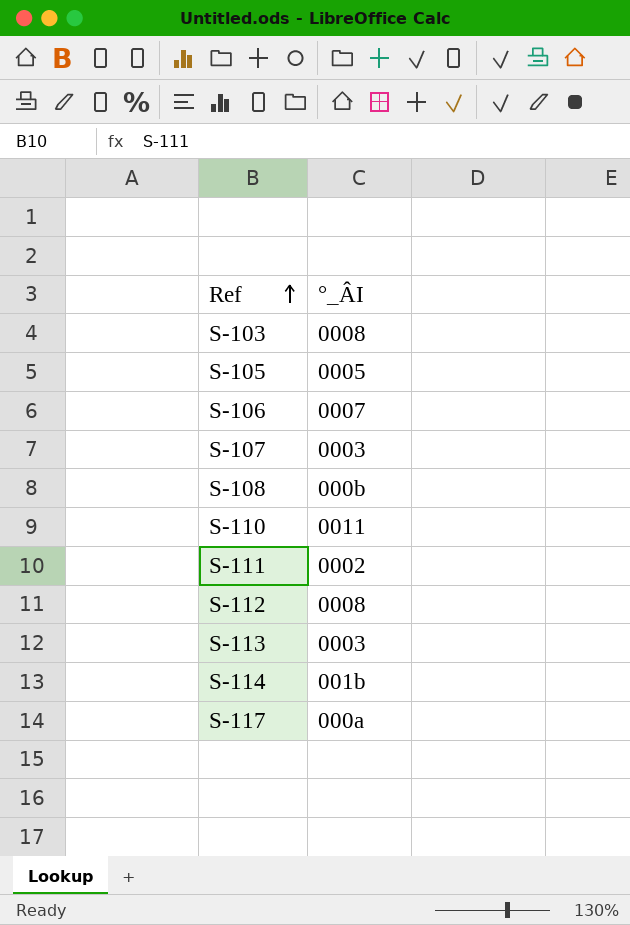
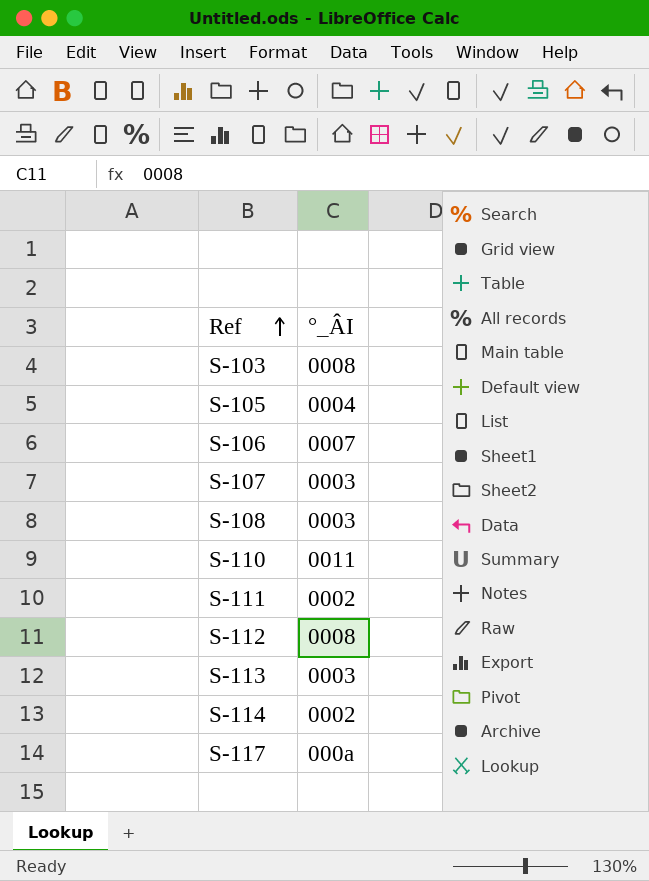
S-105 | °_ÂI: 0005 -> 0004
S-108 | °_ÂI: 000b -> 0003
S-114 | °_ÂI: 001b -> 0002

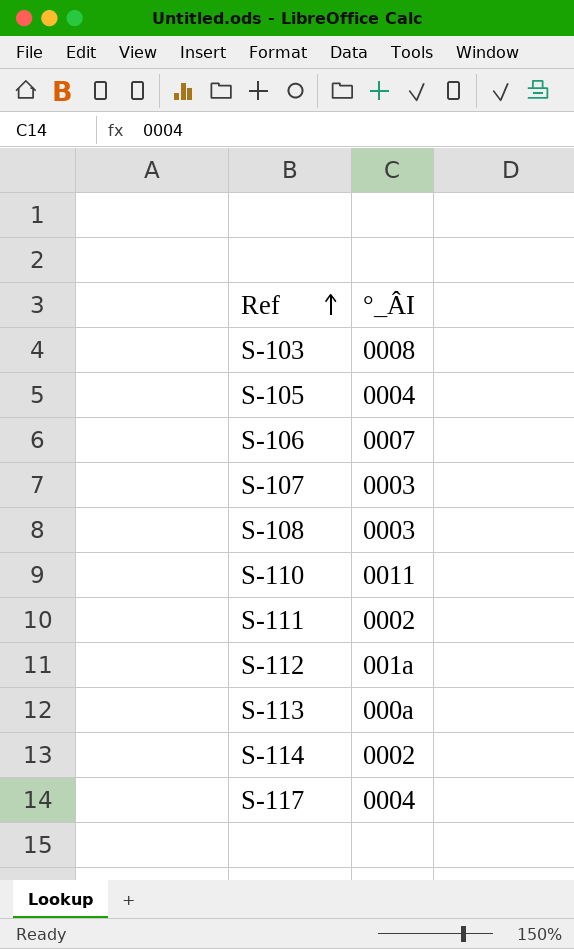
S-112 | °_ÂI: 0008 -> 001a
S-113 | °_ÂI: 0003 -> 000a
S-117 | °_ÂI: 000a -> 0004

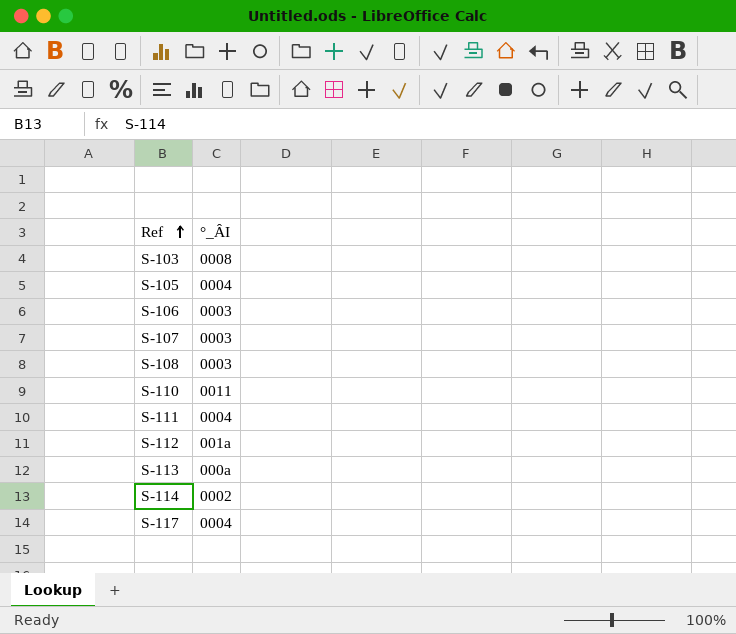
S-106 | °_ÂI: 0007 -> 0003
S-111 | °_ÂI: 0002 -> 0004

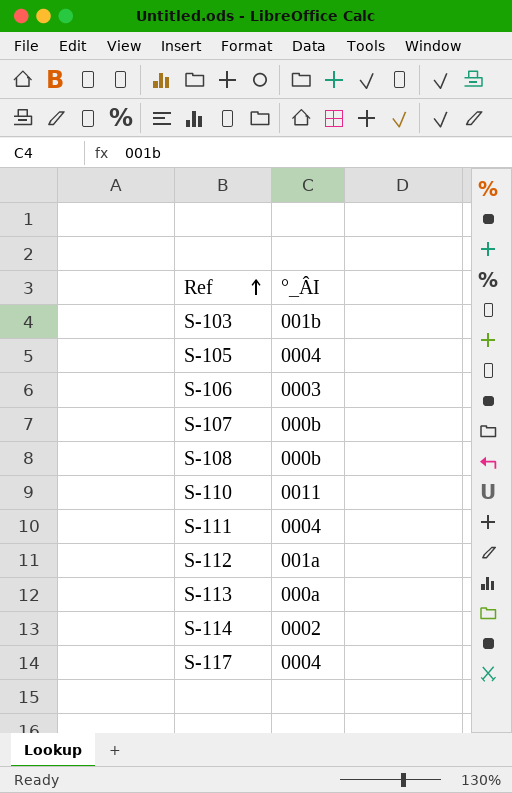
S-103 | °_ÂI: 0008 -> 001b
S-107 | °_ÂI: 0003 -> 000b
S-108 | °_ÂI: 0003 -> 000b

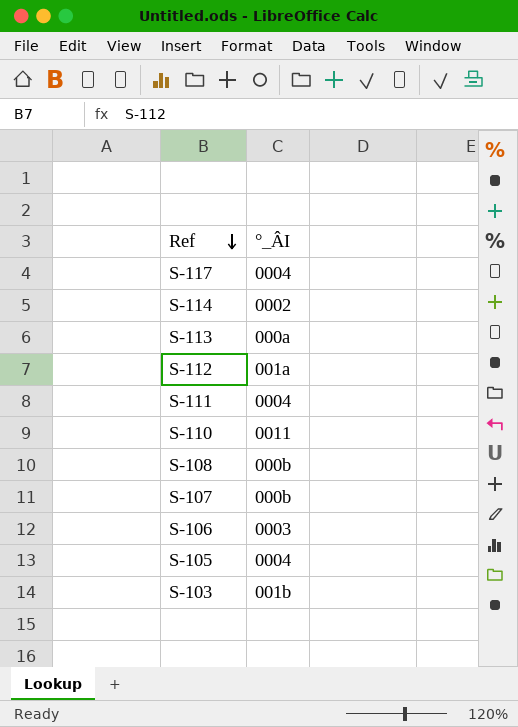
row order: Ref ascending -> Ref descending

